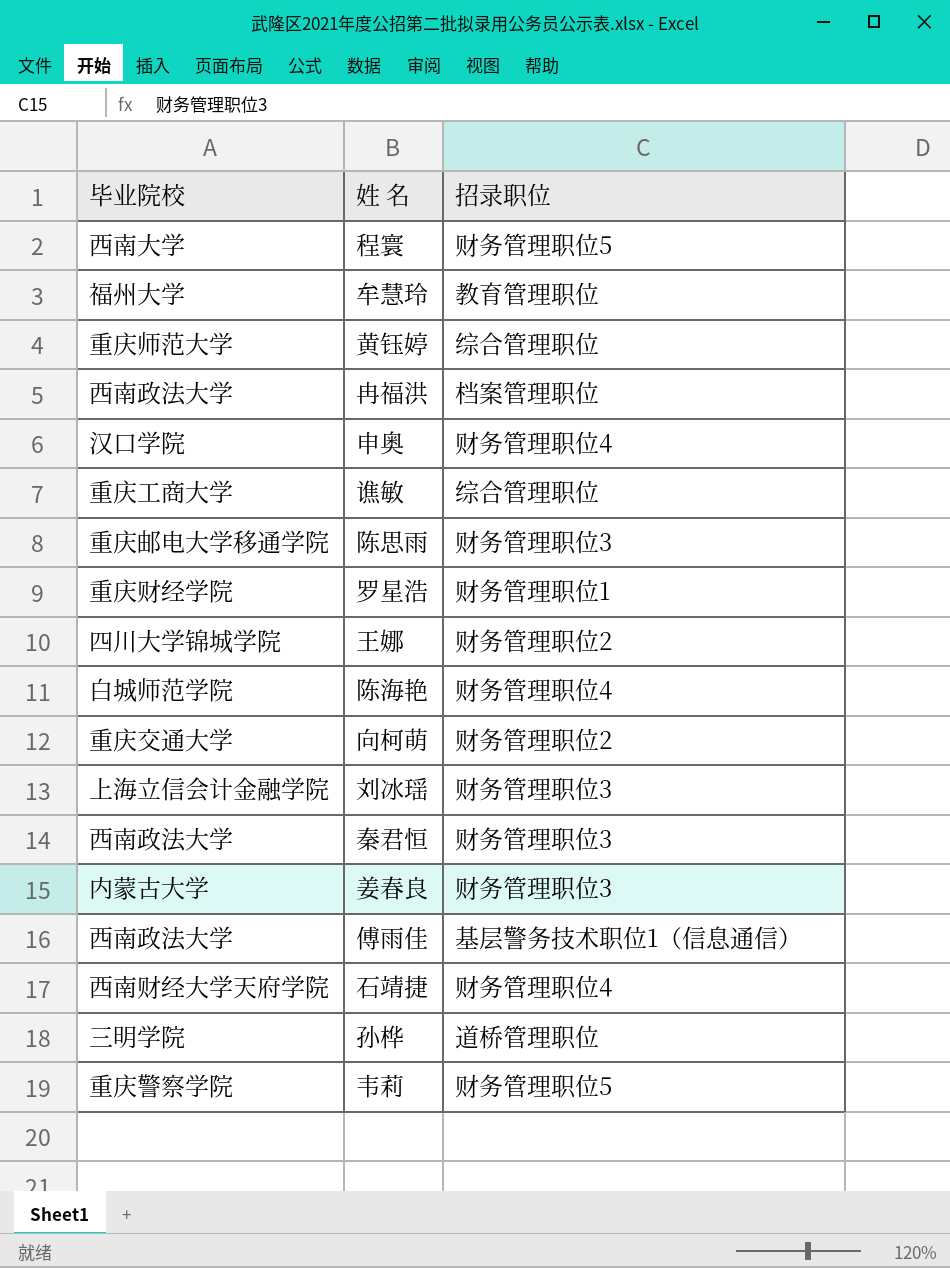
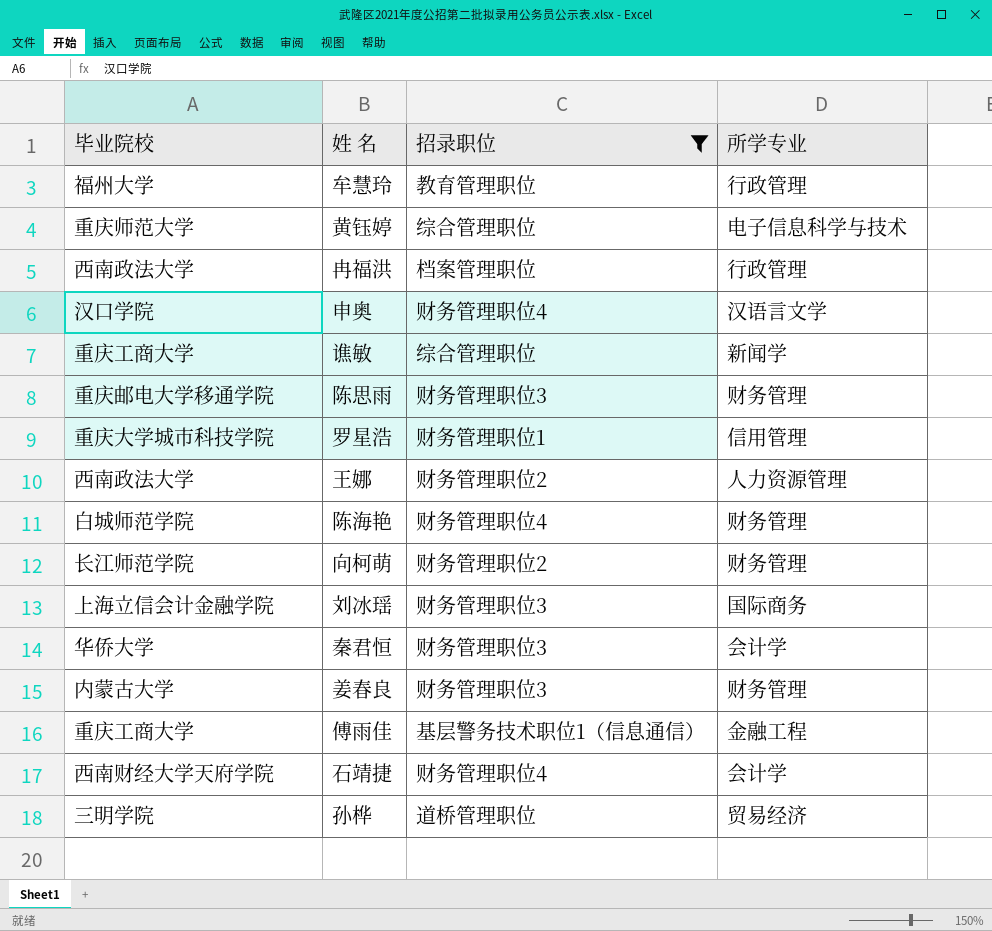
filter: none -> 招录职位 != 财务管理职位5
column 所学专业 | position: none -> 4
罗星浩 | 毕业院校: 重庆财经学院 -> 重庆大学城市科技学院
王娜 | 毕业院校: 四川大学锦城学院 -> 西南政法大学
向柯萌 | 毕业院校: 重庆交通大学 -> 长江师范学院
秦君恒 | 毕业院校: 西南政法大学 -> 华侨大学
傅雨佳 | 毕业院校: 西南政法大学 -> 重庆工商大学

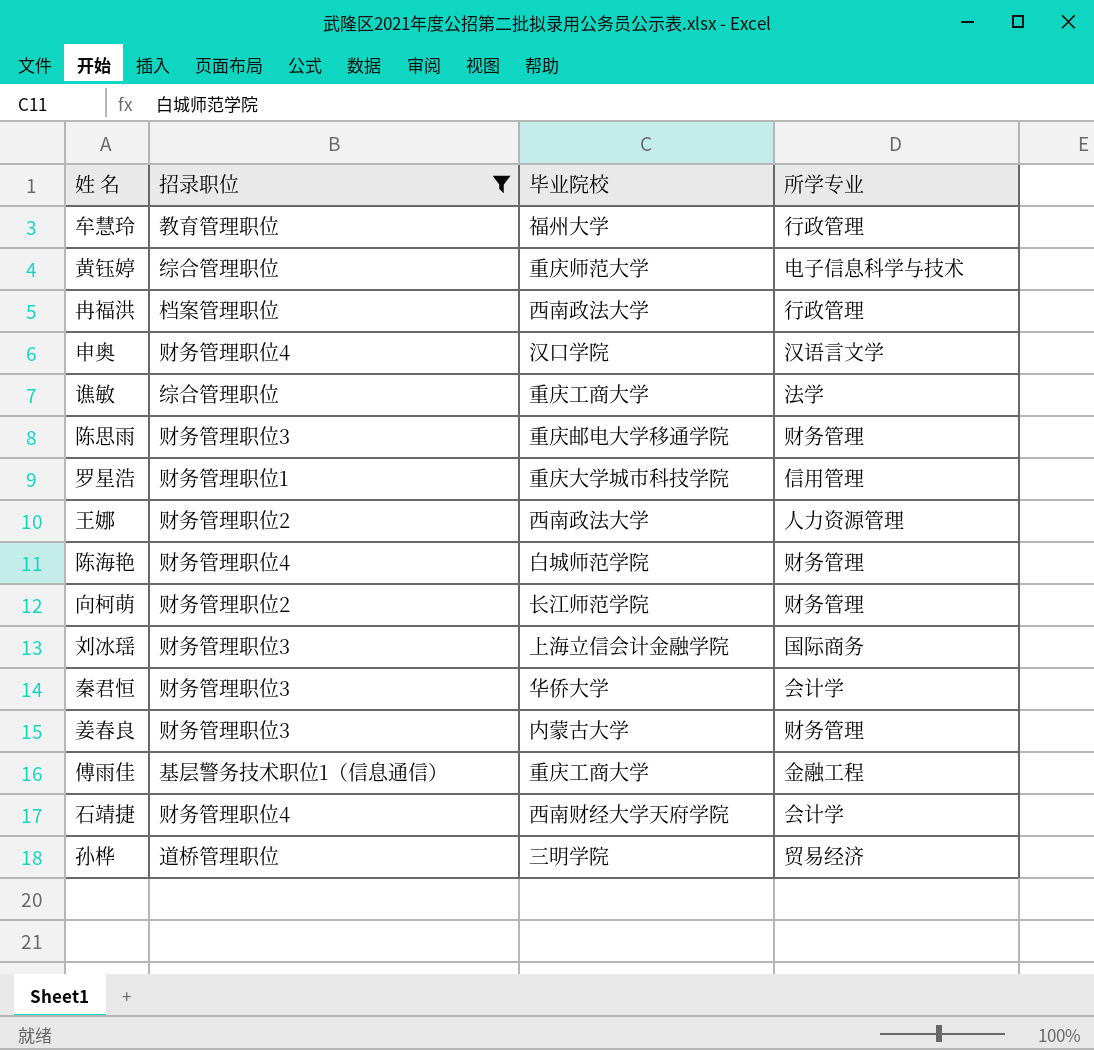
column 毕业院校 | position: 1 -> 3
谯敏 | 所学专业: 新闻学 -> 法学

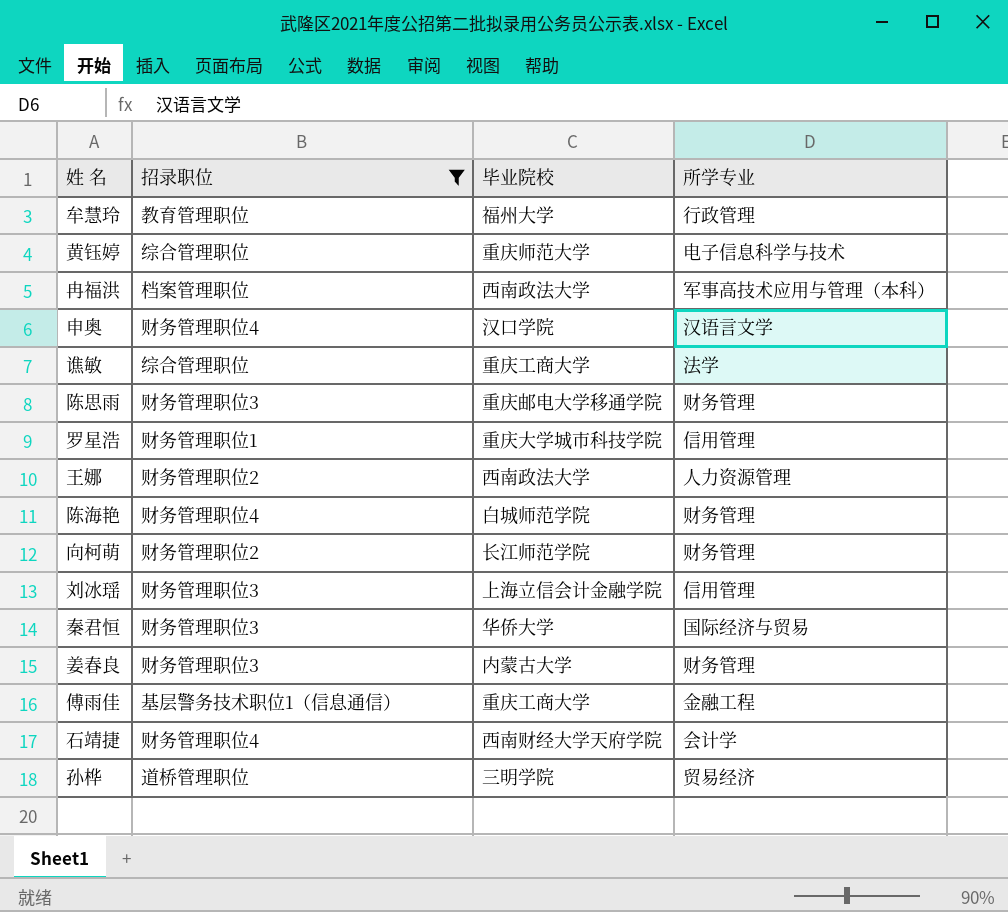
冉福洪 | 所学专业: 行政管理 -> 军事高技术应用与管理（本科）
刘冰瑶 | 所学专业: 国际商务 -> 信用管理
秦君恒 | 所学专业: 会计学 -> 国际经济与贸易

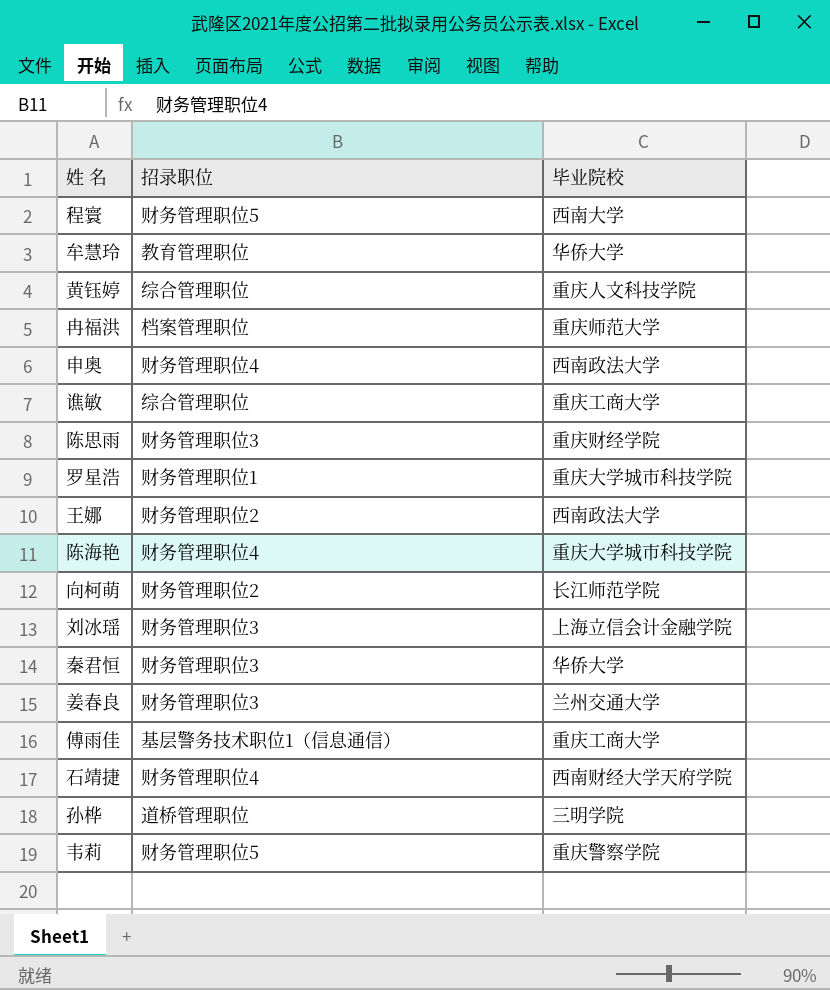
filter: 招录职位 != 财务管理职位5 -> none
column 所学专业 | position: 4 -> none
牟慧玲 | 毕业院校: 福州大学 -> 华侨大学
黄钰婷 | 毕业院校: 重庆师范大学 -> 重庆人文科技学院
冉福洪 | 毕业院校: 西南政法大学 -> 重庆师范大学
申奥 | 毕业院校: 汉口学院 -> 西南政法大学
陈思雨 | 毕业院校: 重庆邮电大学移通学院 -> 重庆财经学院
陈海艳 | 毕业院校: 白城师范学院 -> 重庆大学城市科技学院
姜春良 | 毕业院校: 内蒙古大学 -> 兰州交通大学

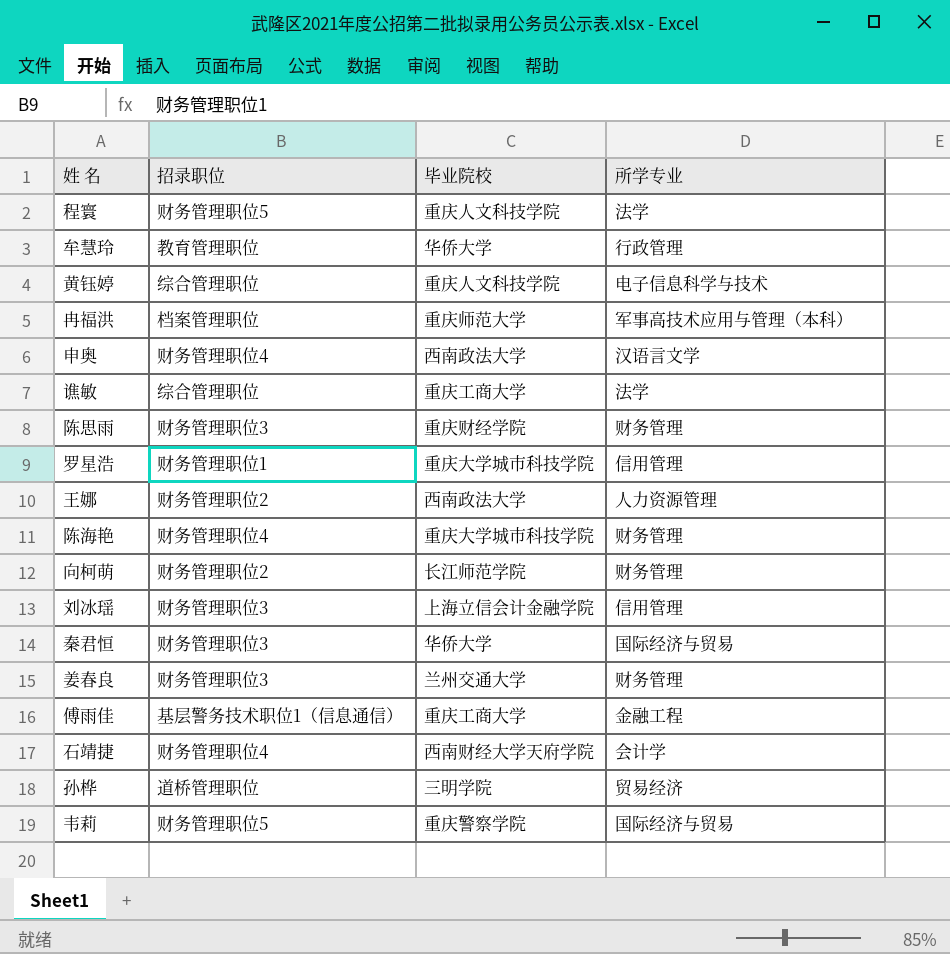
column 所学专业 | position: none -> 4
程寰 | 毕业院校: 西南大学 -> 重庆人文科技学院

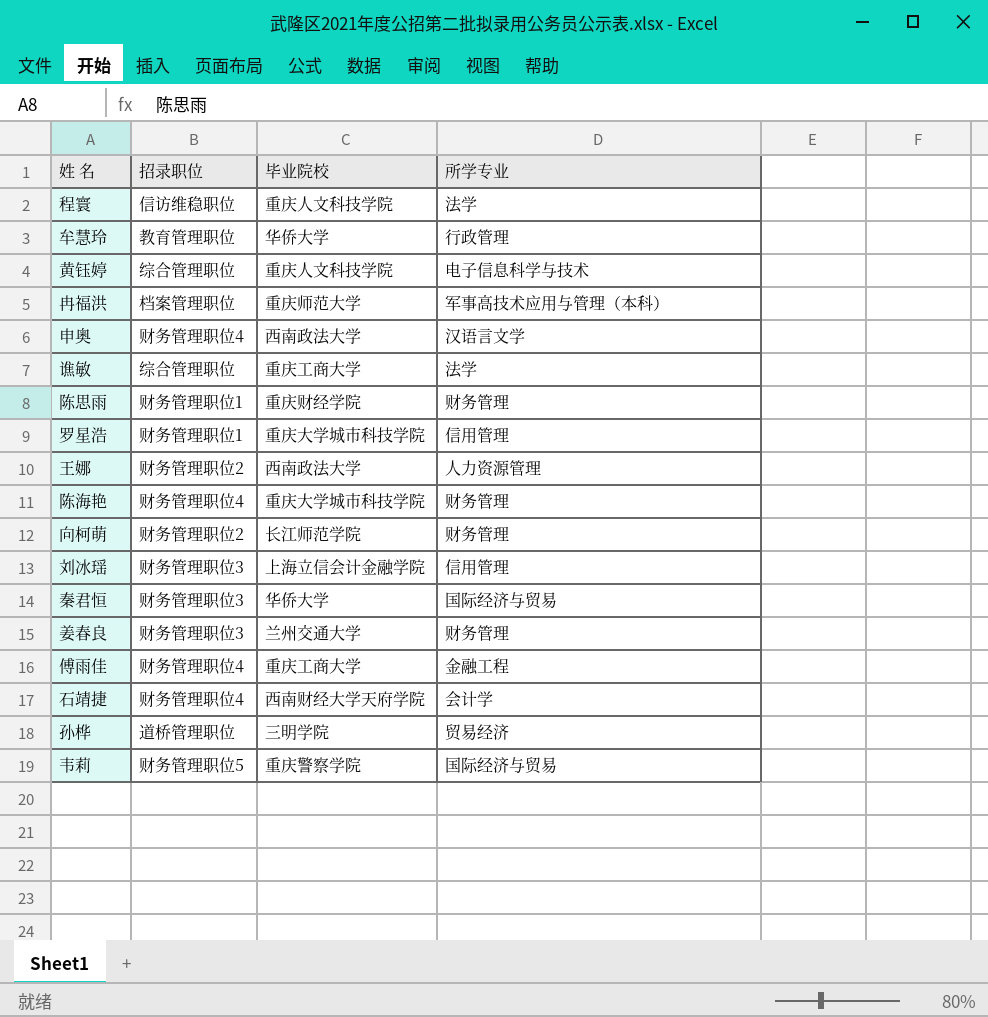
程寰 | 招录职位: 财务管理职位5 -> 信访维稳职位
陈思雨 | 招录职位: 财务管理职位3 -> 财务管理职位1
傅雨佳 | 招录职位: 基层警务技术职位1（信息通信） -> 财务管理职位4

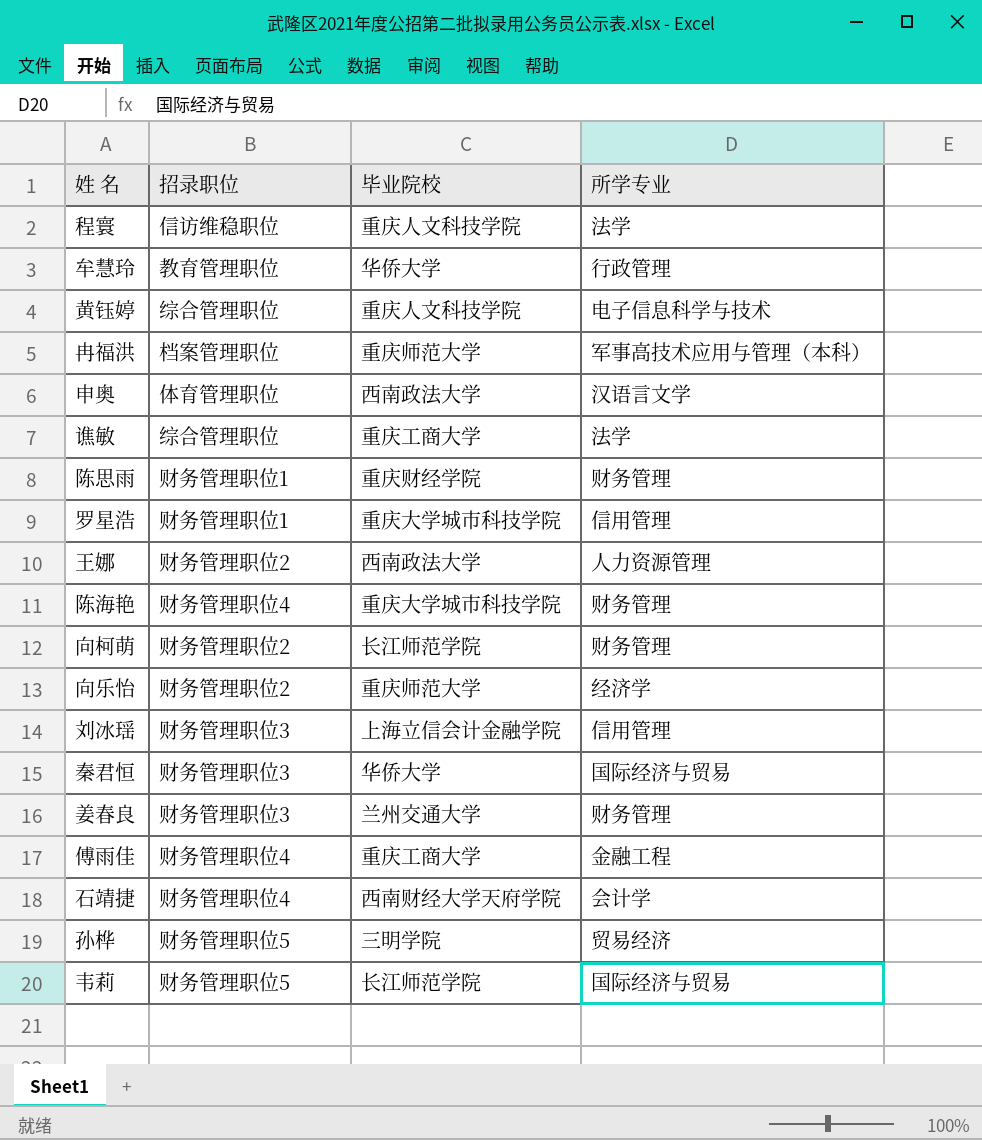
申奥 | 招录职位: 财务管理职位4 -> 体育管理职位
row 向乐怡: none -> 财务管理职位2 | 重庆师范大学 | 经济学
孙桦 | 招录职位: 道桥管理职位 -> 财务管理职位5
韦莉 | 毕业院校: 重庆警察学院 -> 长江师范学院

